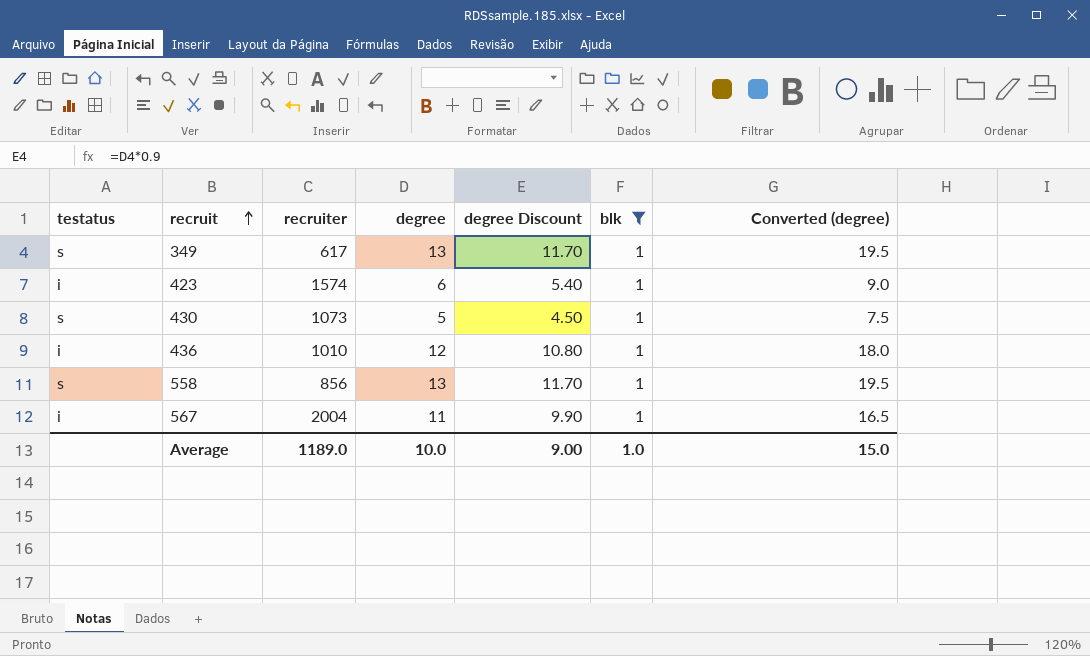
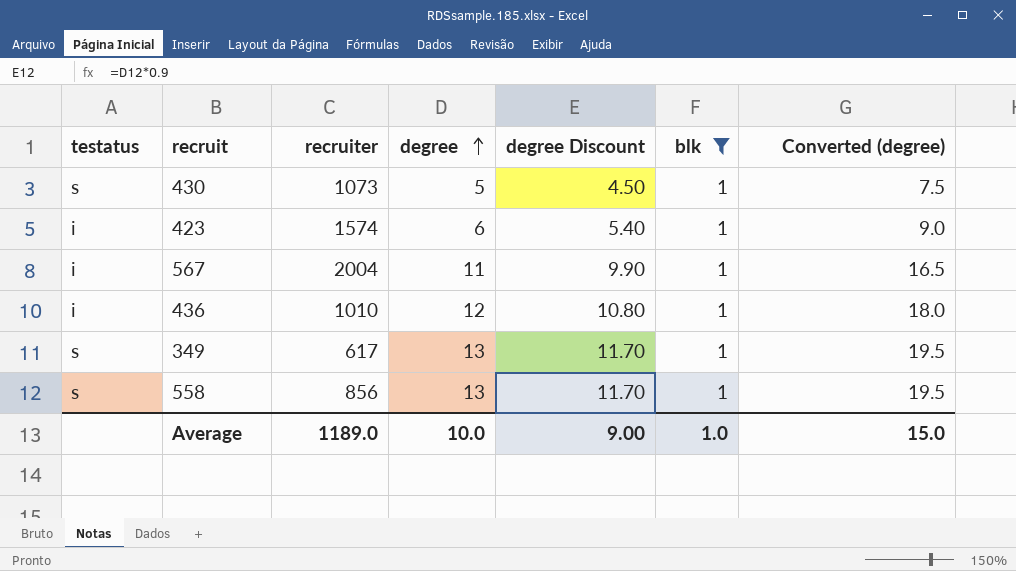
row order: recruit ascending -> degree ascending

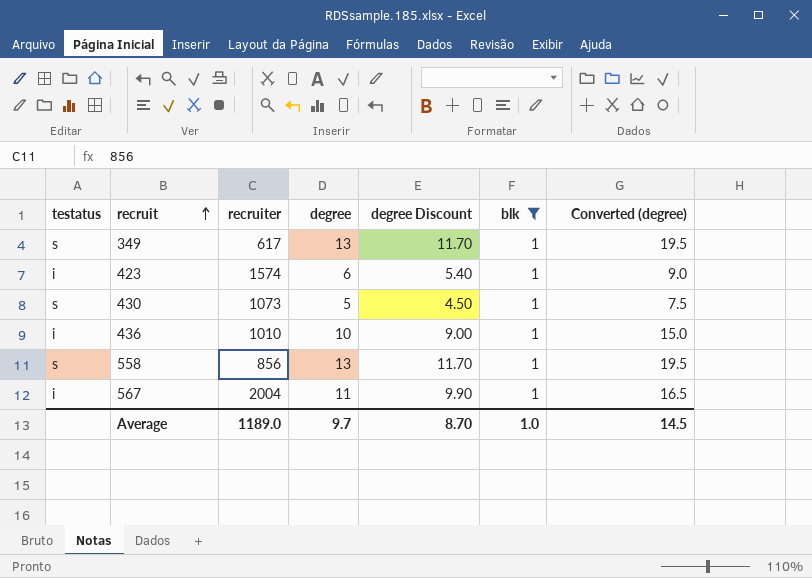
row order: degree ascending -> recruit ascending
436 | degree: 12 -> 10
436 | degree Discount: 10.80 -> 9.00
436 | Converted (degree): 18.0 -> 15.0
Average | degree: 10.0 -> 9.7
Average | degree Discount: 9.00 -> 8.70
Average | Converted (degree): 15.0 -> 14.5

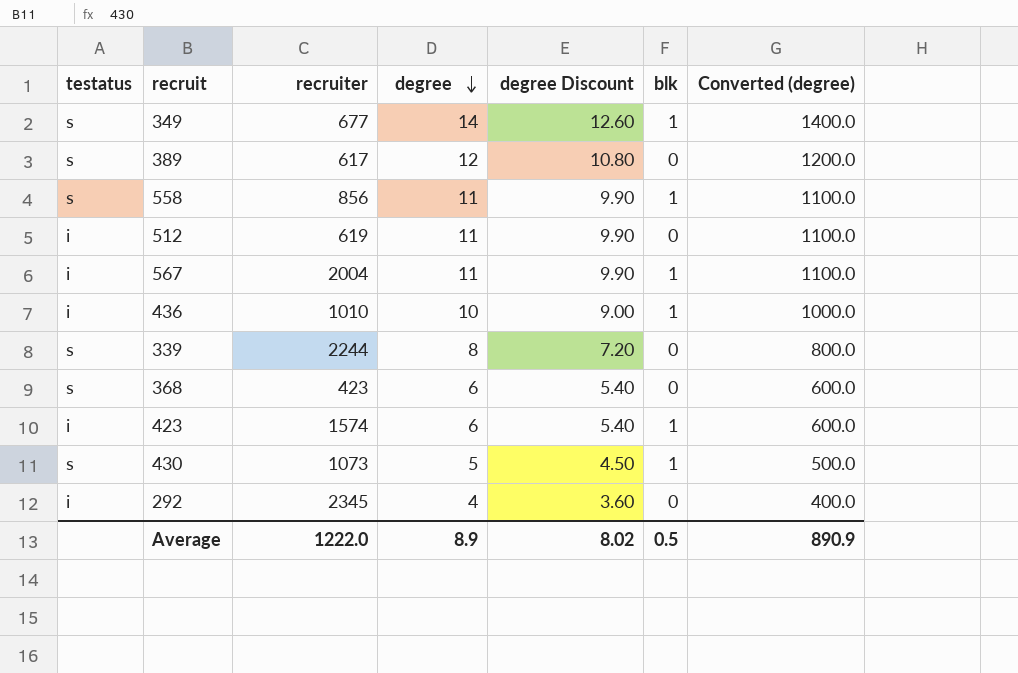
filter: blk = 1 -> none
row order: recruit ascending -> degree descending
column Converted (degree) | formula: [degree] * 1.5 -> [degree] * 100
349 | recruiter: 617 -> 677
349 | degree: 13 -> 14
349 | degree Discount: 11.70 -> 12.60
558 | degree: 13 -> 11
558 | degree Discount: 11.70 -> 9.90
Average | recruiter: 1189.0 -> 1222.0
Average | degree: 9.7 -> 8.9
Average | degree Discount: 8.70 -> 8.02
Average | blk: 1.0 -> 0.5
Average | Converted (degree): 14.5 -> 890.9

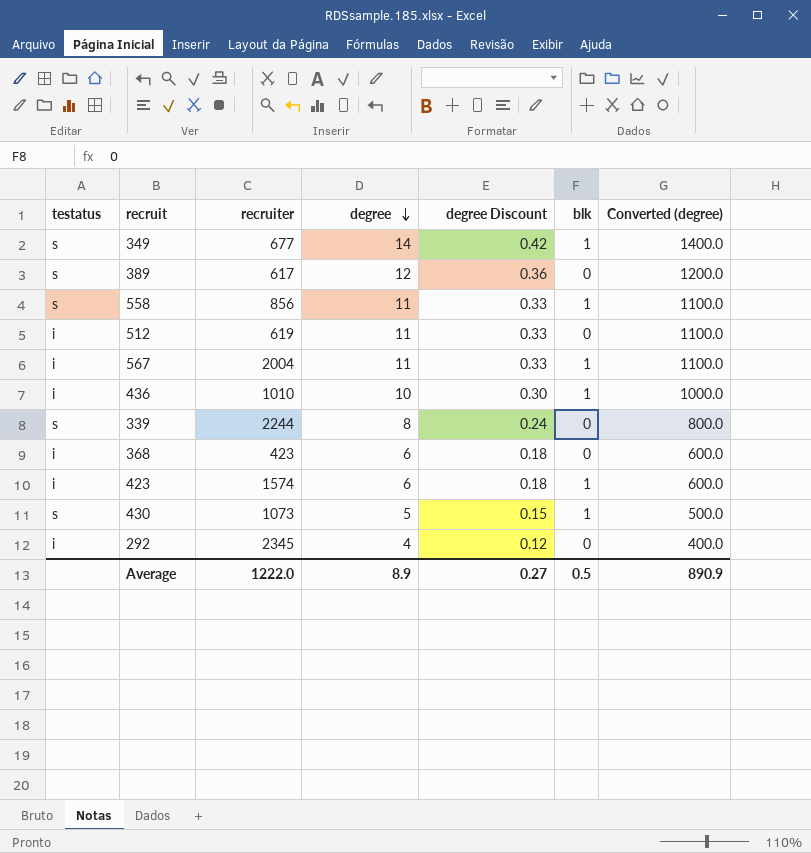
column degree Discount | formula: [degree] * 0.9 -> [degree] * 0.03
368 | testatus: s -> i
Average | degree Discount: 8.02 -> 0.27

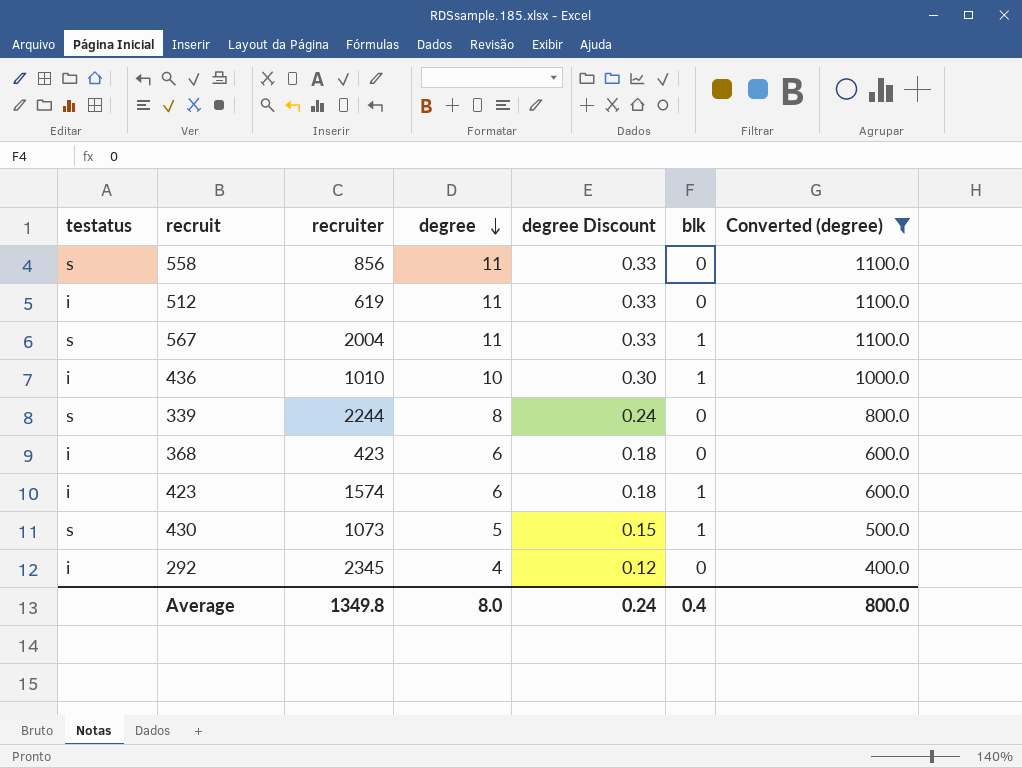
filter: none -> Converted (degree) <= 1100.0
558 | blk: 1 -> 0
567 | testatus: i -> s
Average | recruiter: 1222.0 -> 1349.8
Average | degree: 8.9 -> 8.0
Average | degree Discount: 0.27 -> 0.24
Average | blk: 0.5 -> 0.4
Average | Converted (degree): 890.9 -> 800.0

